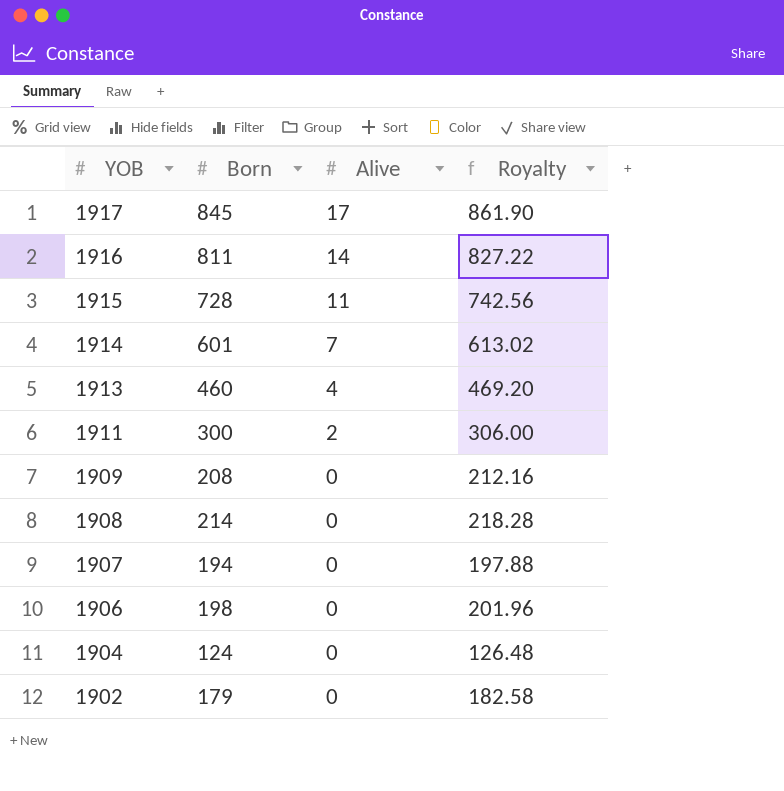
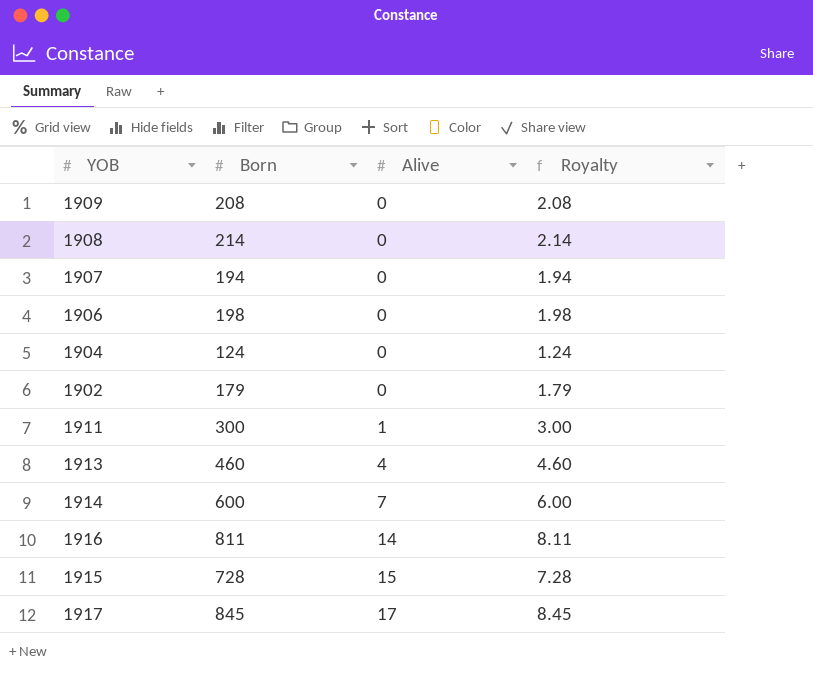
row order: YOB descending -> Alive ascending
column Royalty | formula: [Born] * 1.02 -> [Born] * 0.01
1911 | Alive: 2 -> 1
1914 | Born: 601 -> 600
1915 | Alive: 11 -> 15

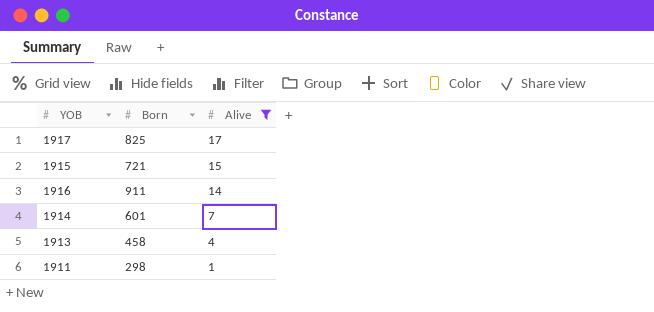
filter: none -> Alive != 0
row order: Alive ascending -> Alive descending
column Royalty | formula: [Born] * 0.01 -> none
1917 | Born: 845 -> 825
1915 | Born: 728 -> 721
1916 | Born: 811 -> 911
1914 | Born: 600 -> 601
1913 | Born: 460 -> 458
1911 | Born: 300 -> 298

